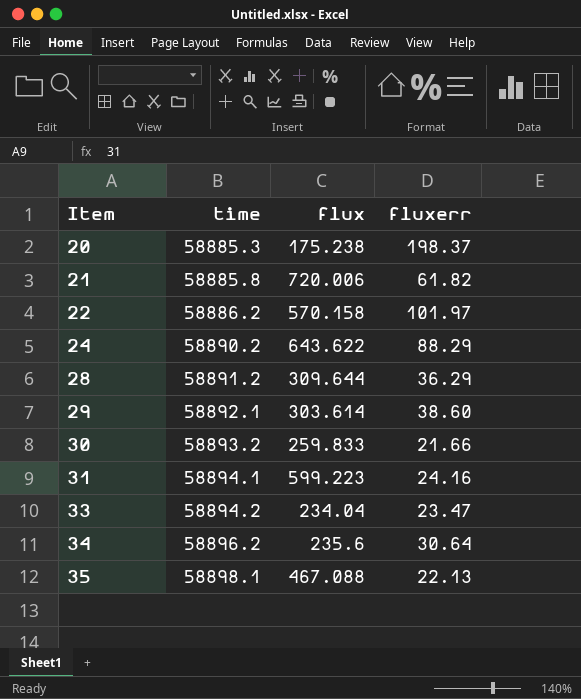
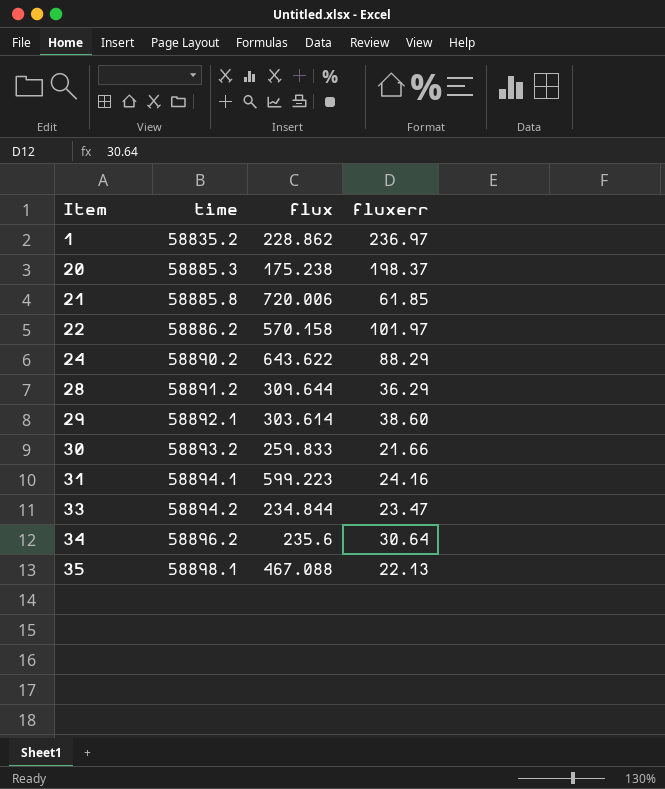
row 1: none -> 58835.2 | 228.862 | 236.97
21 | fluxerr: 61.82 -> 61.85
33 | flux: 234.04 -> 234.844

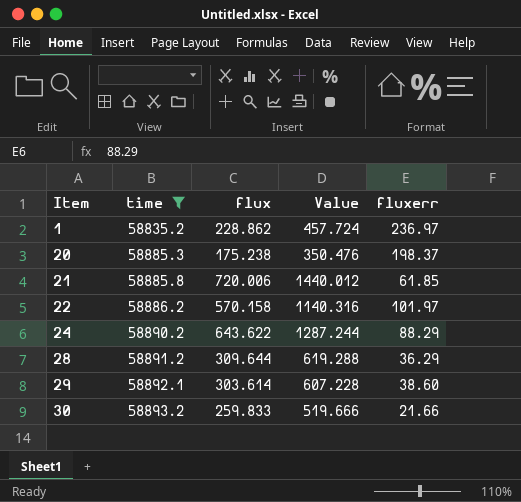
filter: none -> time <= 58893.2
column Value | formula: none -> [flux] * 2

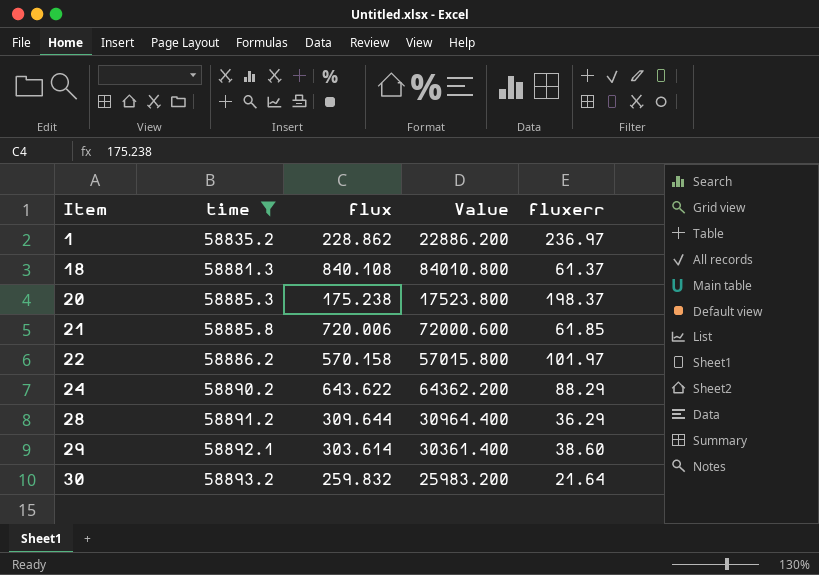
column Value | formula: [flux] * 2 -> [flux] * 100
row 18: none -> 58881.3 | 840.108 | 84010.800 | 61.37
30 | flux: 259.833 -> 259.832
30 | fluxerr: 21.66 -> 21.64

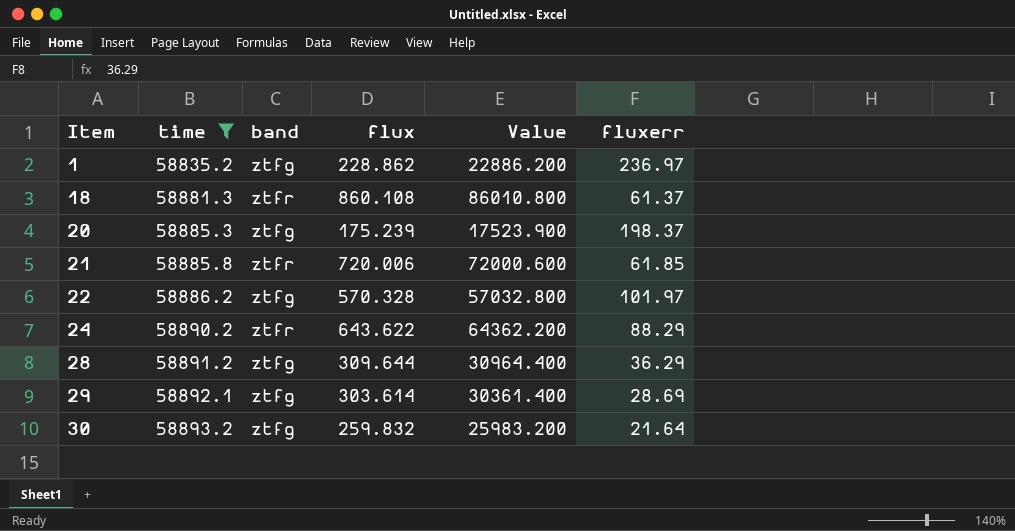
column band | position: none -> 3
18 | flux: 840.108 -> 860.108
18 | Value: 84010.800 -> 86010.800
20 | flux: 175.238 -> 175.239
20 | Value: 17523.800 -> 17523.900
22 | flux: 570.158 -> 570.328
22 | Value: 57015.800 -> 57032.800
29 | fluxerr: 38.60 -> 28.69

